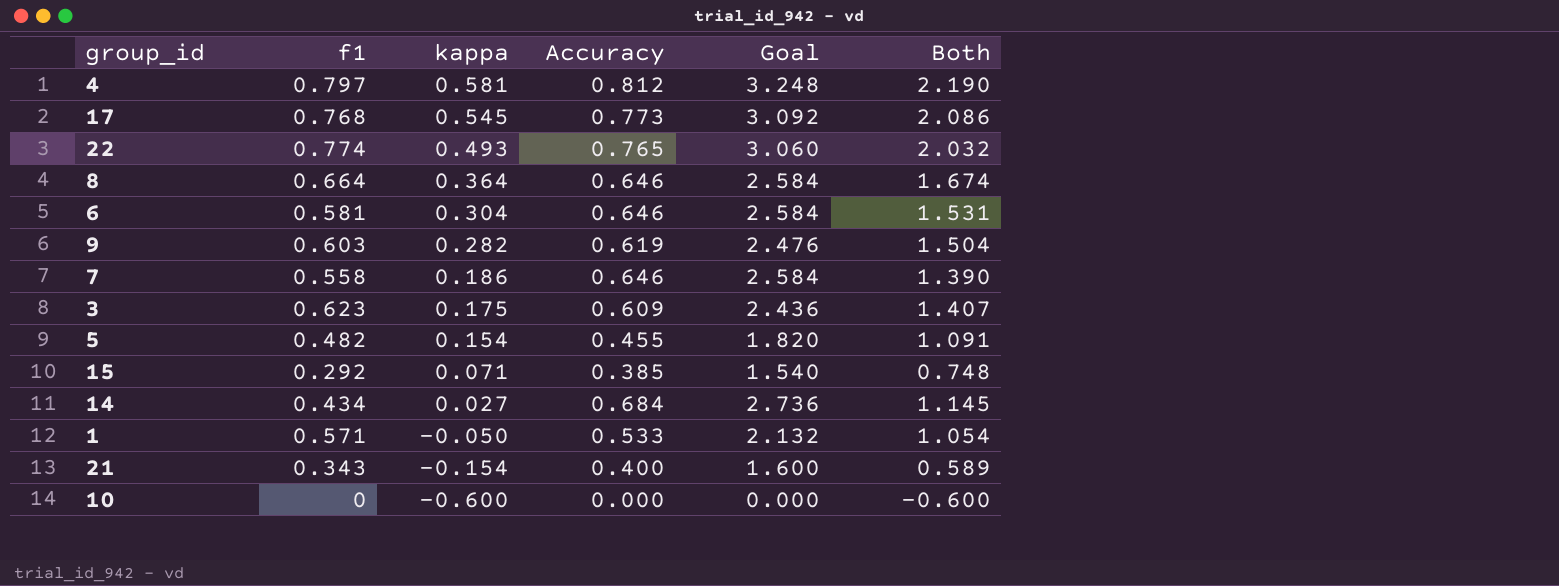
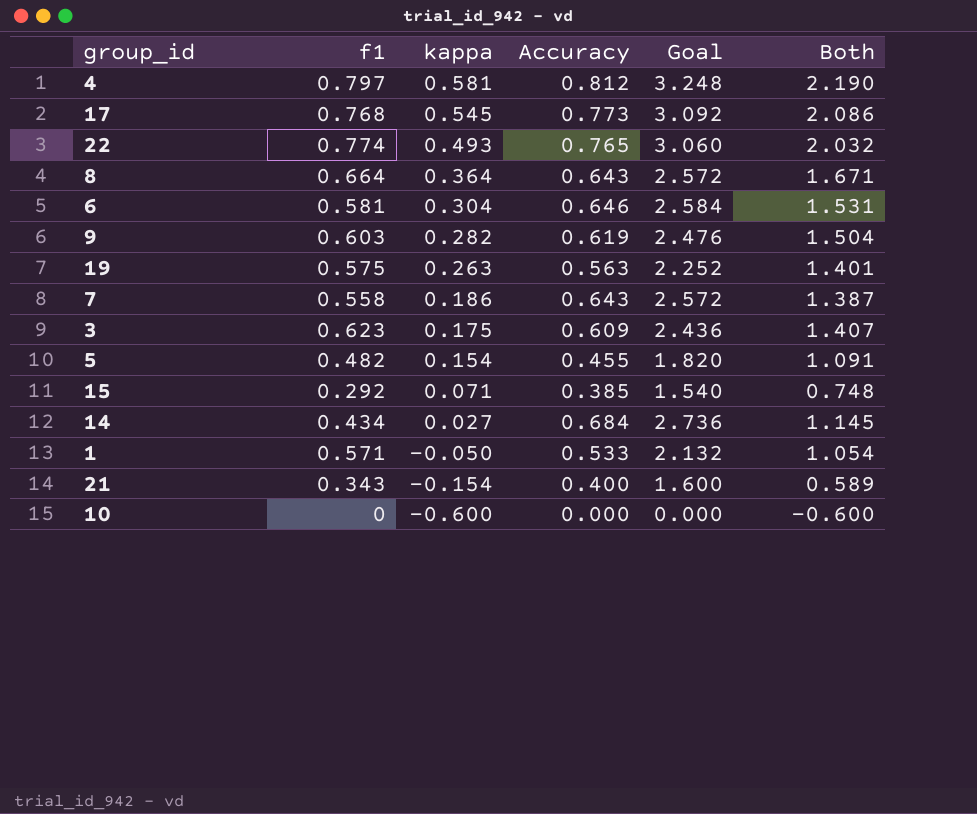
8 | Accuracy: 0.646 -> 0.643
8 | Goal: 2.584 -> 2.572
8 | Both: 1.674 -> 1.671
row 19: none -> 0.575 | 0.263 | 0.563 | 2.252 | 1.401
7 | Accuracy: 0.646 -> 0.643
7 | Goal: 2.584 -> 2.572
7 | Both: 1.390 -> 1.387

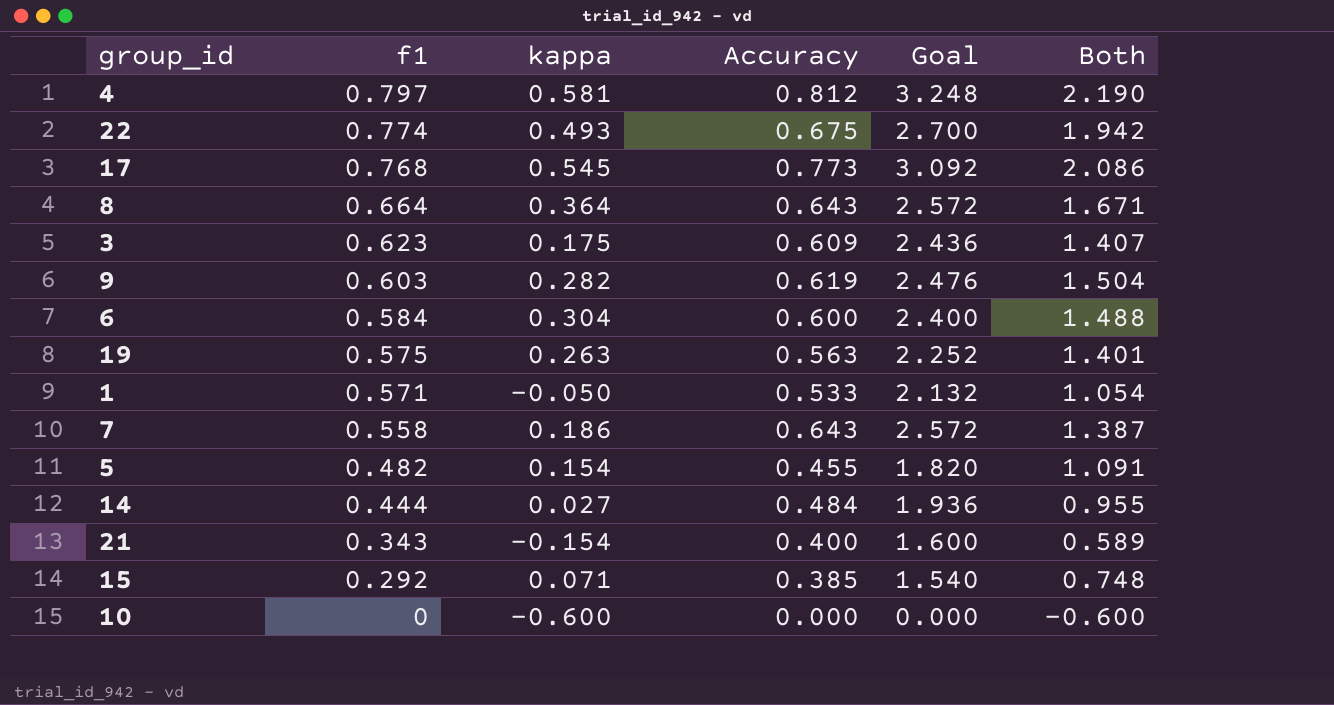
row order: kappa descending -> f1 descending
22 | Accuracy: 0.765 -> 0.675
22 | Goal: 3.060 -> 2.700
22 | Both: 2.032 -> 1.942
6 | f1: 0.581 -> 0.584
6 | Accuracy: 0.646 -> 0.600
6 | Goal: 2.584 -> 2.400
6 | Both: 1.531 -> 1.488
14 | f1: 0.434 -> 0.444
14 | Accuracy: 0.684 -> 0.484
14 | Goal: 2.736 -> 1.936
14 | Both: 1.145 -> 0.955

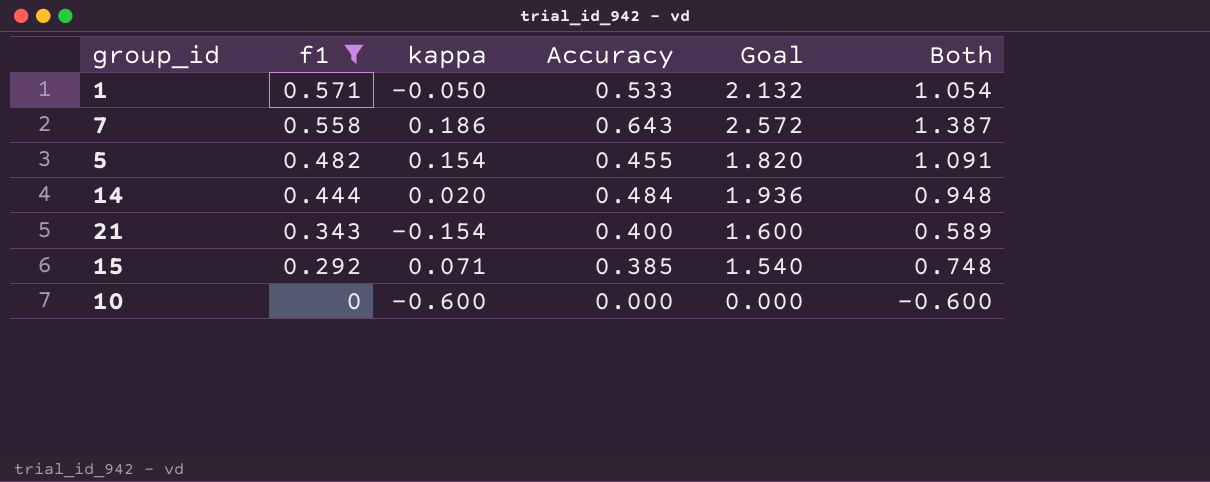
filter: none -> f1 <= 0.571
14 | kappa: 0.027 -> 0.020
14 | Both: 0.955 -> 0.948

